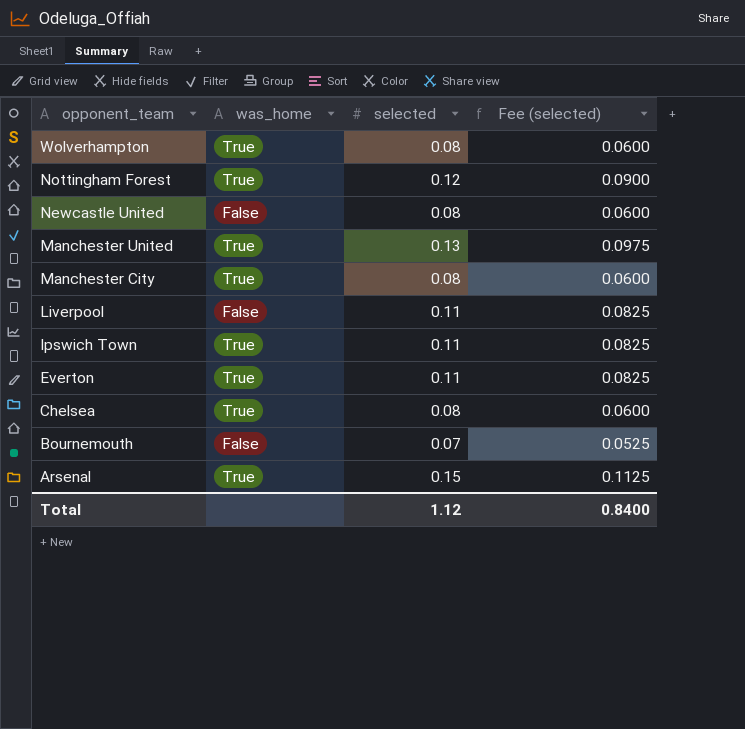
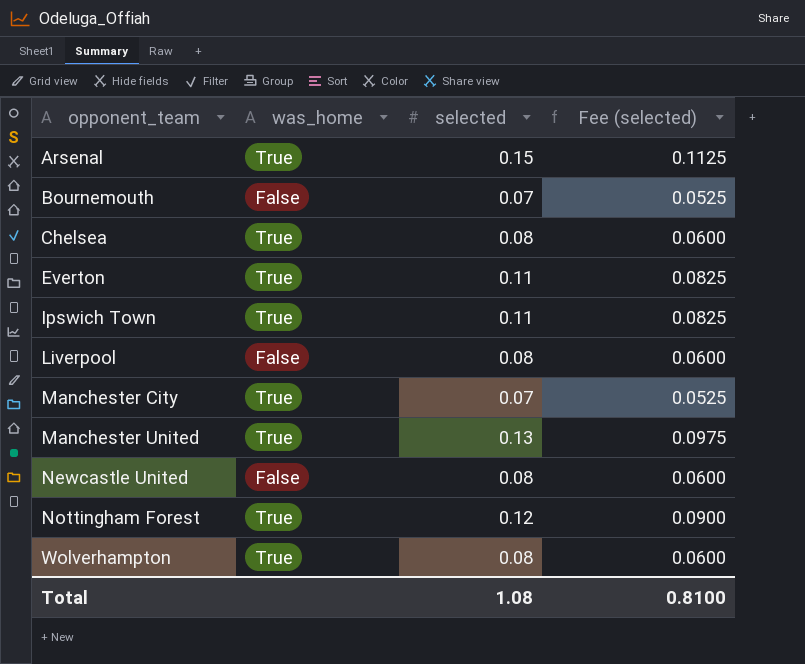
row order: opponent_team descending -> opponent_team ascending
Liverpool | selected: 0.11 -> 0.08
Liverpool | Fee (selected): 0.0825 -> 0.0600
Manchester City | selected: 0.08 -> 0.07
Manchester City | Fee (selected): 0.0600 -> 0.0525
Total | selected: 1.12 -> 1.08
Total | Fee (selected): 0.8400 -> 0.8100

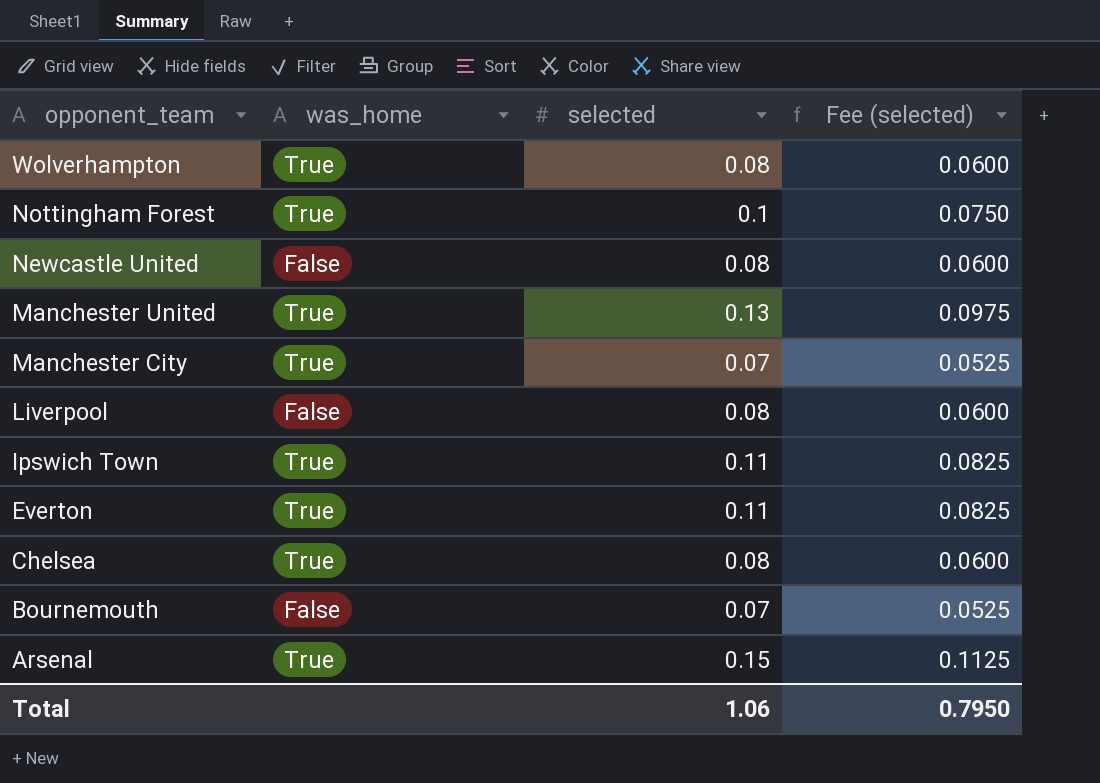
row order: opponent_team ascending -> opponent_team descending
Nottingham Forest | selected: 0.12 -> 0.1
Nottingham Forest | Fee (selected): 0.0900 -> 0.0750
Total | selected: 1.08 -> 1.06
Total | Fee (selected): 0.8100 -> 0.7950

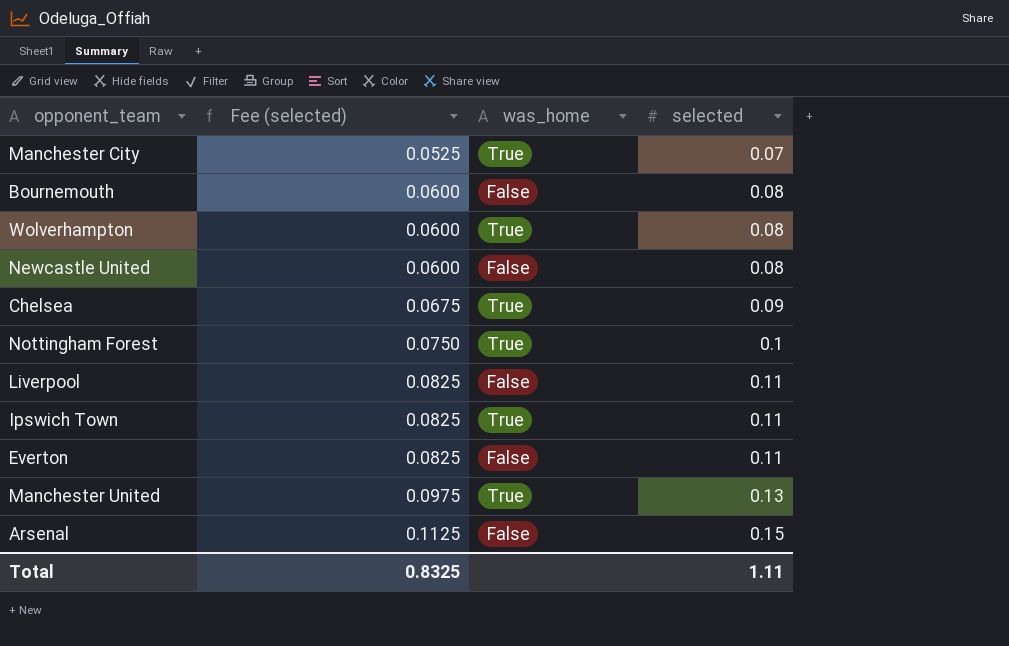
row order: opponent_team descending -> Fee (selected) ascending
column Fee (selected) | position: 4 -> 2
Bournemouth | Fee (selected): 0.0525 -> 0.0600
Bournemouth | selected: 0.07 -> 0.08
Chelsea | Fee (selected): 0.0600 -> 0.0675
Chelsea | selected: 0.08 -> 0.09
Liverpool | Fee (selected): 0.0600 -> 0.0825
Liverpool | selected: 0.08 -> 0.11
Everton | was_home: True -> False
Arsenal | was_home: True -> False
Total | Fee (selected): 0.7950 -> 0.8325
Total | selected: 1.06 -> 1.11

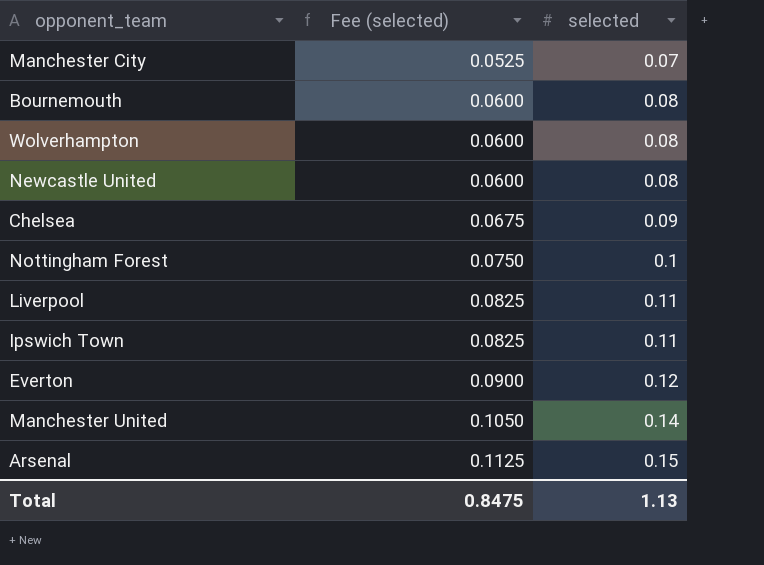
column was_home | position: 3 -> none
Everton | Fee (selected): 0.0825 -> 0.0900
Everton | selected: 0.11 -> 0.12
Manchester United | Fee (selected): 0.0975 -> 0.1050
Manchester United | selected: 0.13 -> 0.14
Total | Fee (selected): 0.8325 -> 0.8475
Total | selected: 1.11 -> 1.13

